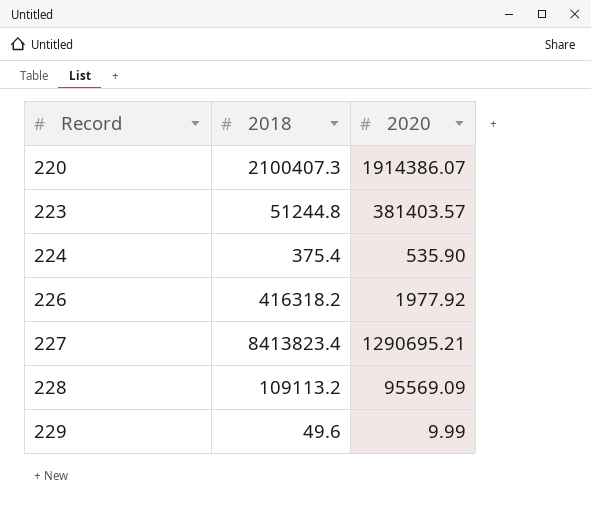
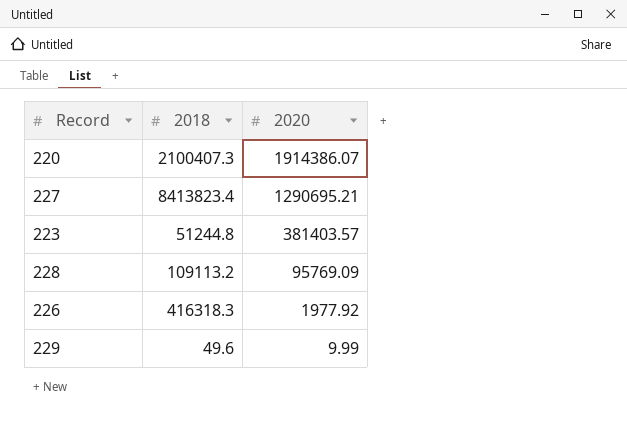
row order: Record ascending -> 2020 descending
row 224: 375.4 | 535.90 -> none
228 | 2020: 95569.09 -> 95769.09
226 | 2018: 416318.2 -> 416318.3

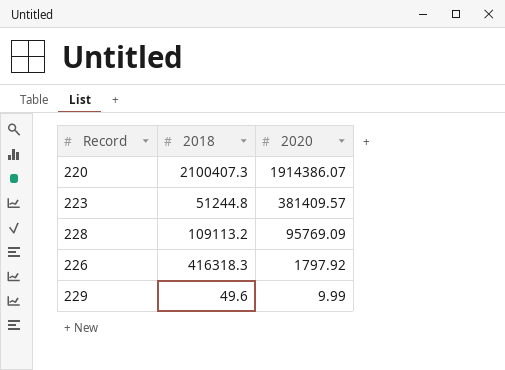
row 227: 8413823.4 | 1290695.21 -> none
223 | 2020: 381403.57 -> 381409.57
226 | 2020: 1977.92 -> 1797.92

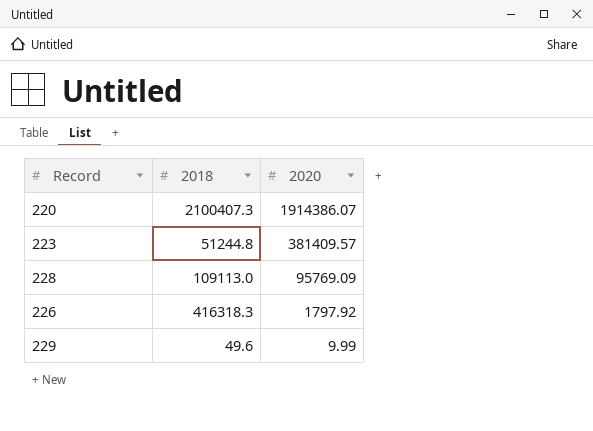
228 | 2018: 109113.2 -> 109113.0

